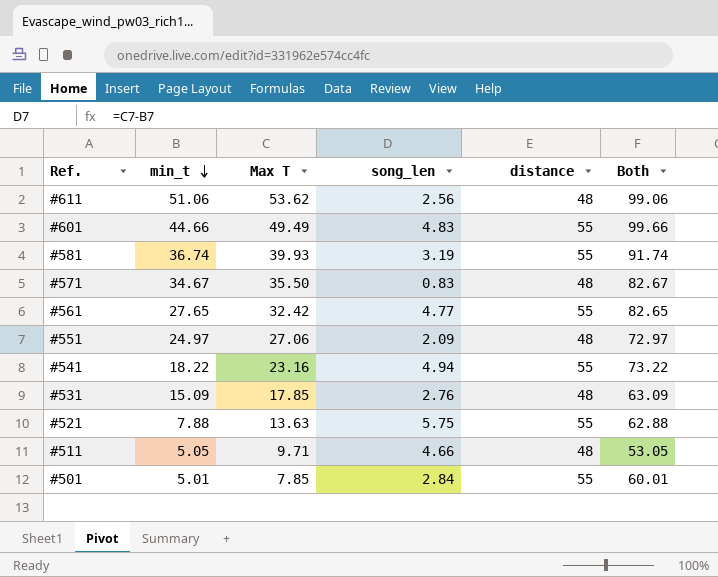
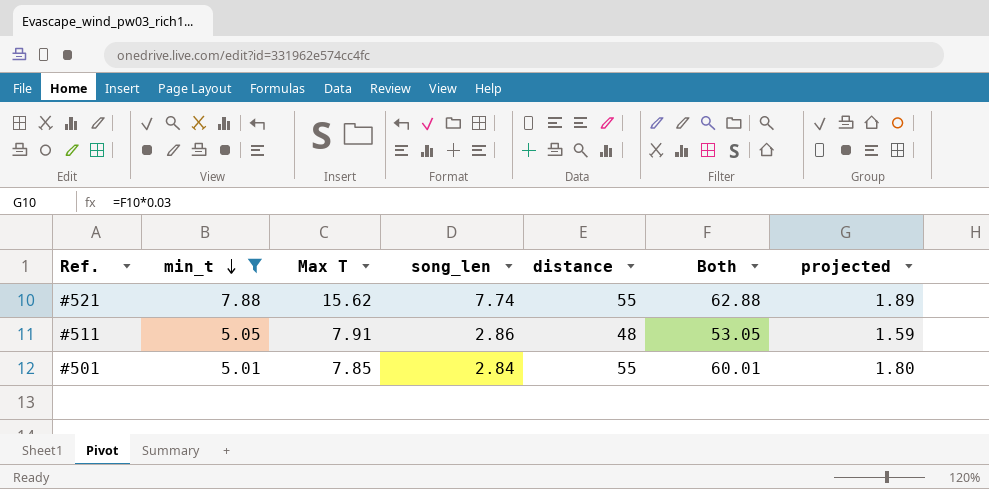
filter: none -> min_t <= 7.88
column projected | formula: none -> [Both] * 0.03
#521 | Max T: 13.63 -> 15.62
#521 | song_len: 5.75 -> 7.74
#511 | Max T: 9.71 -> 7.91
#511 | song_len: 4.66 -> 2.86

